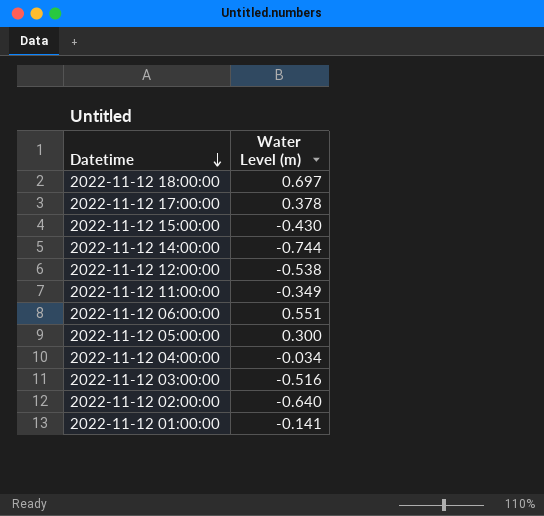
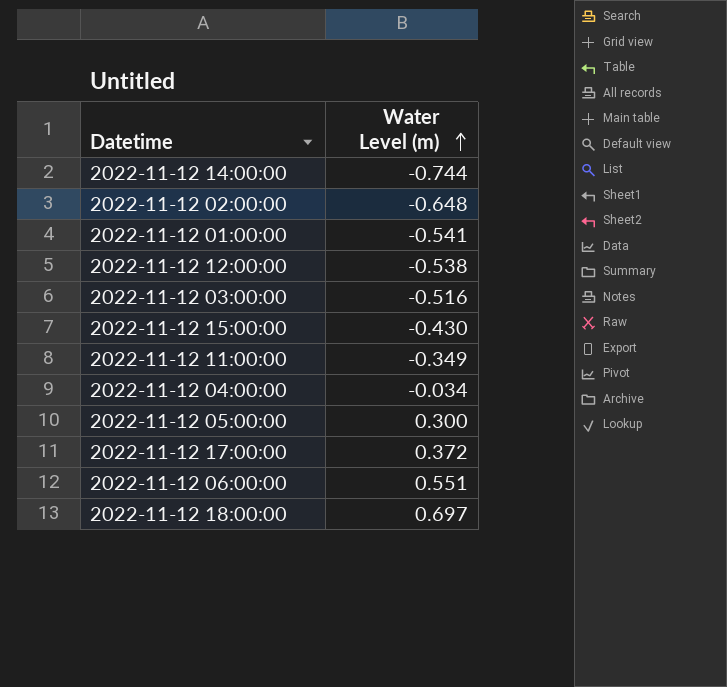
row order: Datetime descending -> Water Level (m) ascending
2022-11-12 02:00:00 | Water Level (m): -0.640 -> -0.648
2022-11-12 01:00:00 | Water Level (m): -0.141 -> -0.541
2022-11-12 17:00:00 | Water Level (m): 0.378 -> 0.372

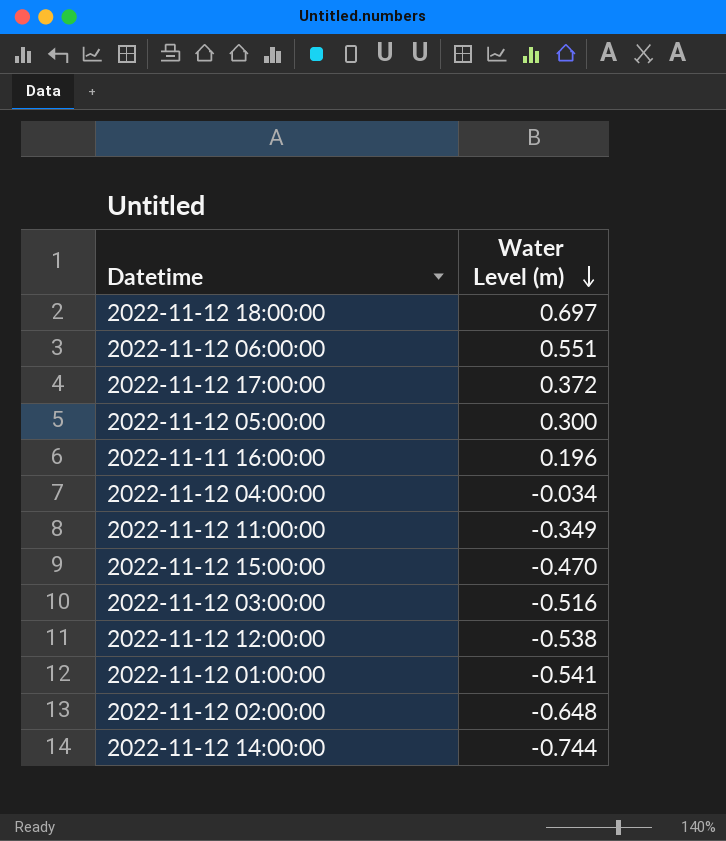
row order: Water Level (m) ascending -> Water Level (m) descending
row 2022-11-11 16:00:00: none -> 0.196
2022-11-12 15:00:00 | Water Level (m): -0.430 -> -0.470

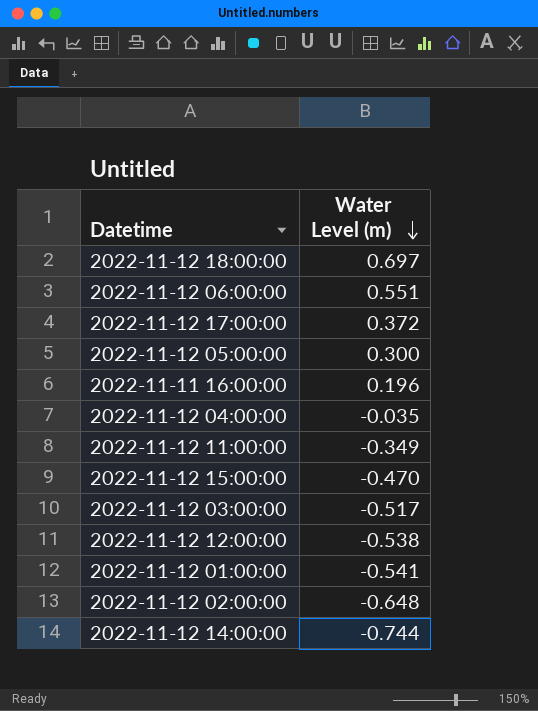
2022-11-12 04:00:00 | Water Level (m): -0.034 -> -0.035
2022-11-12 03:00:00 | Water Level (m): -0.516 -> -0.517

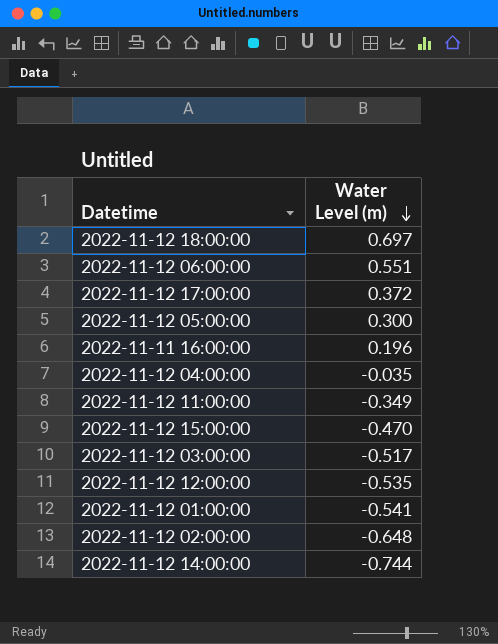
2022-11-12 12:00:00 | Water Level (m): -0.538 -> -0.535

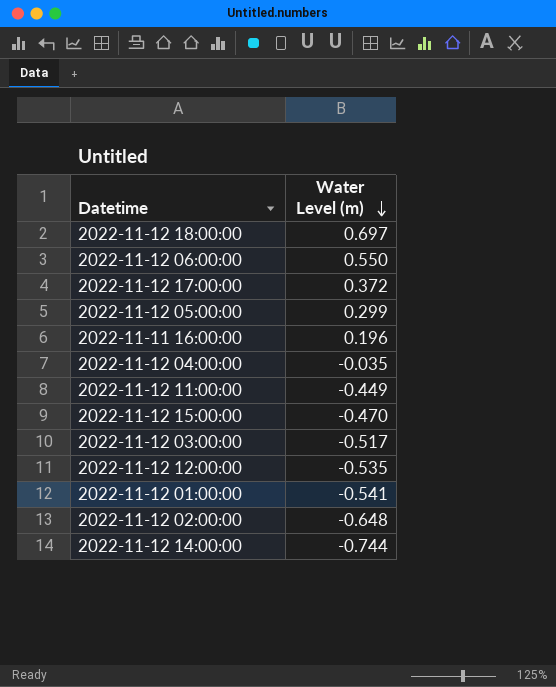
2022-11-12 06:00:00 | Water Level (m): 0.551 -> 0.550
2022-11-12 05:00:00 | Water Level (m): 0.300 -> 0.299
2022-11-12 11:00:00 | Water Level (m): -0.349 -> -0.449

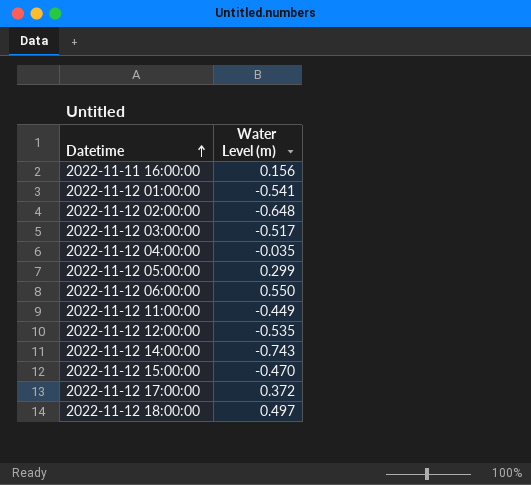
row order: Water Level (m) descending -> Datetime ascending
2022-11-11 16:00:00 | Water Level (m): 0.196 -> 0.156
2022-11-12 14:00:00 | Water Level (m): -0.744 -> -0.743
2022-11-12 18:00:00 | Water Level (m): 0.697 -> 0.497

